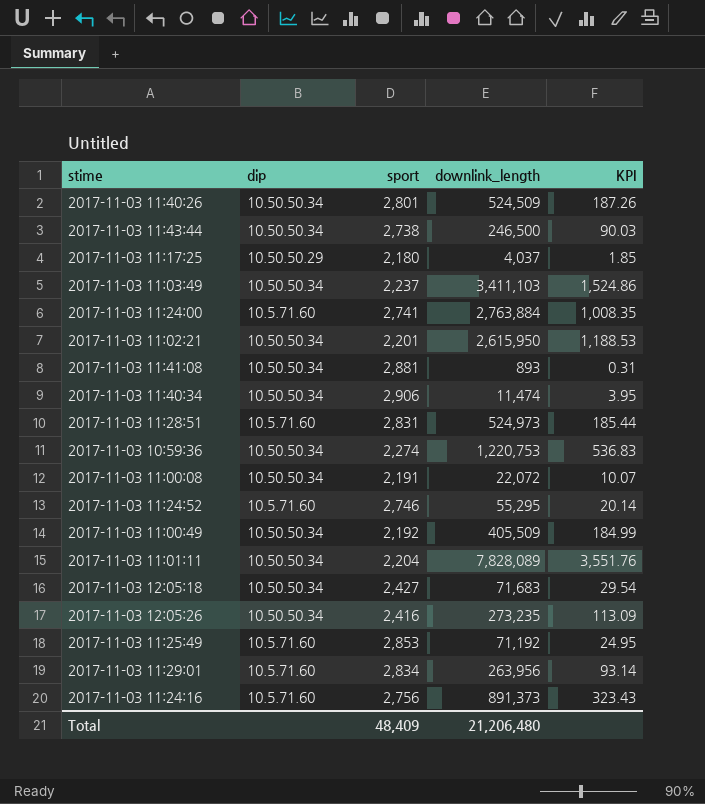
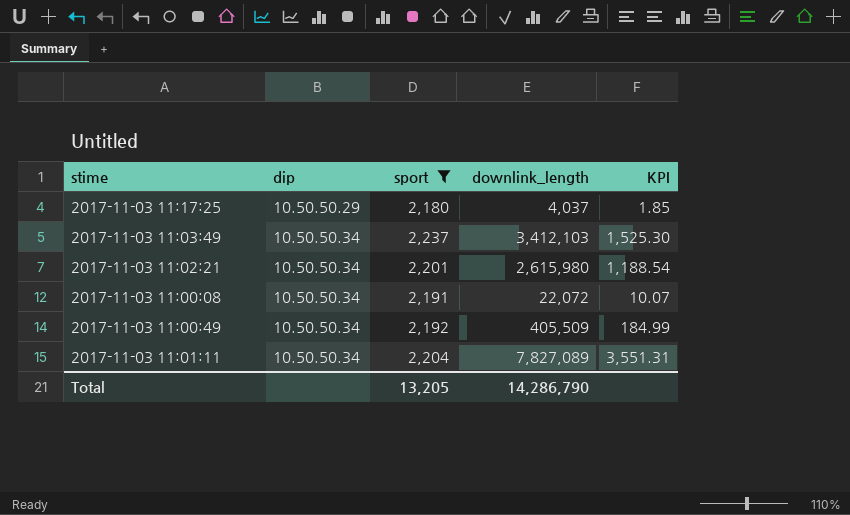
filter: none -> sport <= 2,237
2017-11-03 11:03:49 | downlink_length: 3,411,103 -> 3,412,103
2017-11-03 11:03:49 | KPI: 1,524.86 -> 1,525.30
2017-11-03 11:02:21 | downlink_length: 2,615,950 -> 2,615,980
2017-11-03 11:02:21 | KPI: 1,188.53 -> 1,188.54
2017-11-03 11:01:11 | downlink_length: 7,828,089 -> 7,827,089
2017-11-03 11:01:11 | KPI: 3,551.76 -> 3,551.31
Total | sport: 48,409 -> 13,205
Total | downlink_length: 21,206,480 -> 14,286,790

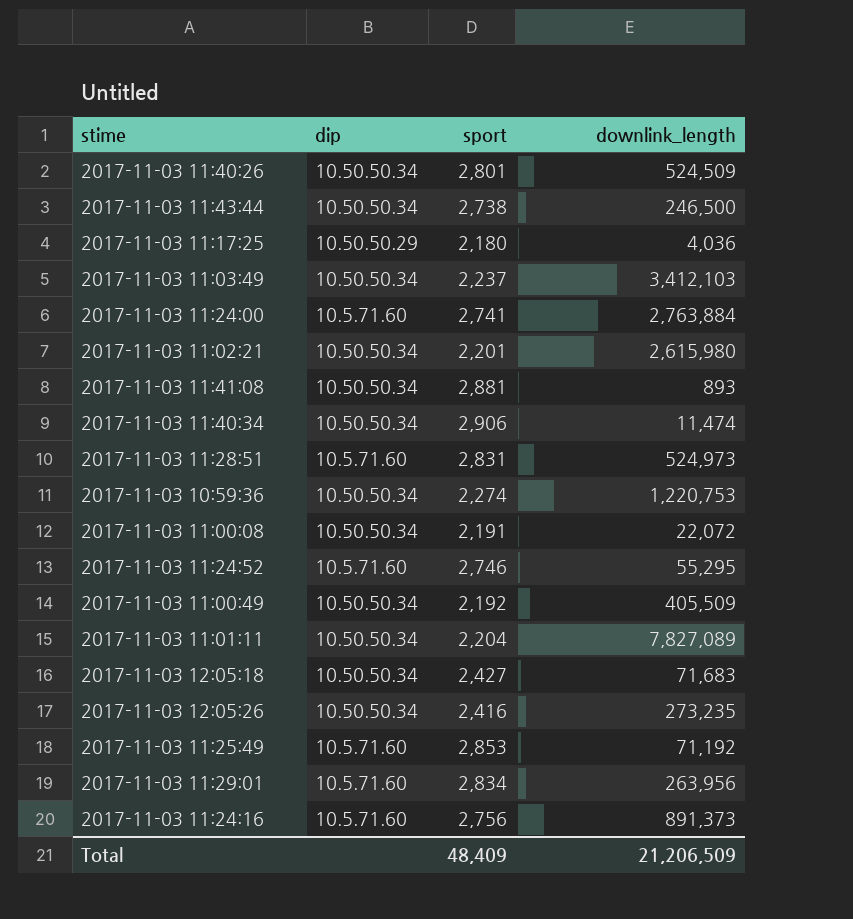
filter: sport <= 2,237 -> none
column KPI | formula: [downlink_length] / [sport] -> none
2017-11-03 11:17:25 | downlink_length: 4,037 -> 4,036
Total | sport: 13,205 -> 48,409
Total | downlink_length: 14,286,790 -> 21,206,509

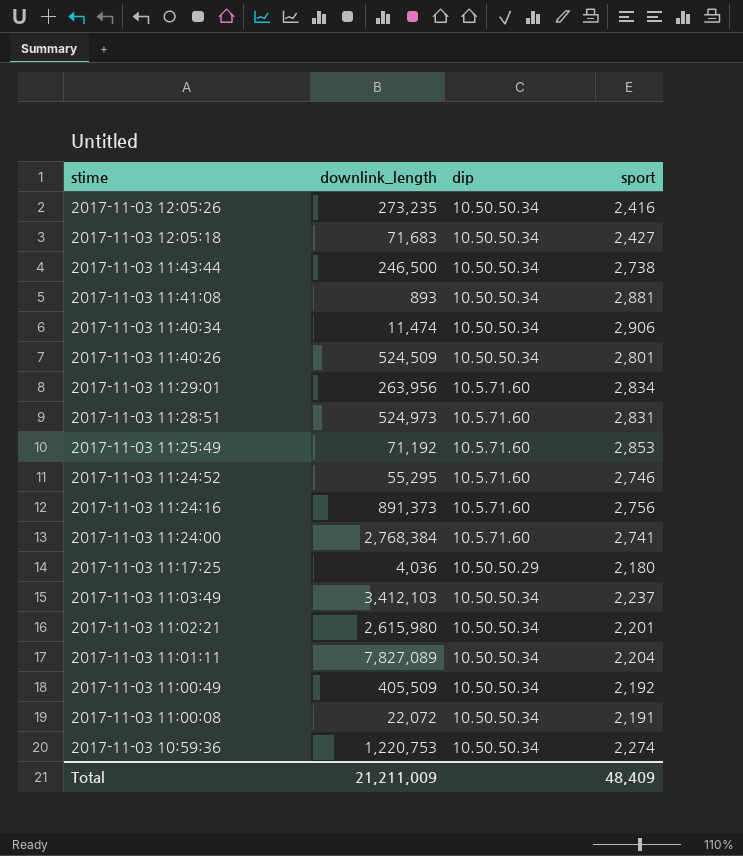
row order: none -> stime descending
column downlink_length | position: 4 -> 2
2017-11-03 11:24:00 | downlink_length: 2,763,884 -> 2,768,384
Total | downlink_length: 21,206,509 -> 21,211,009

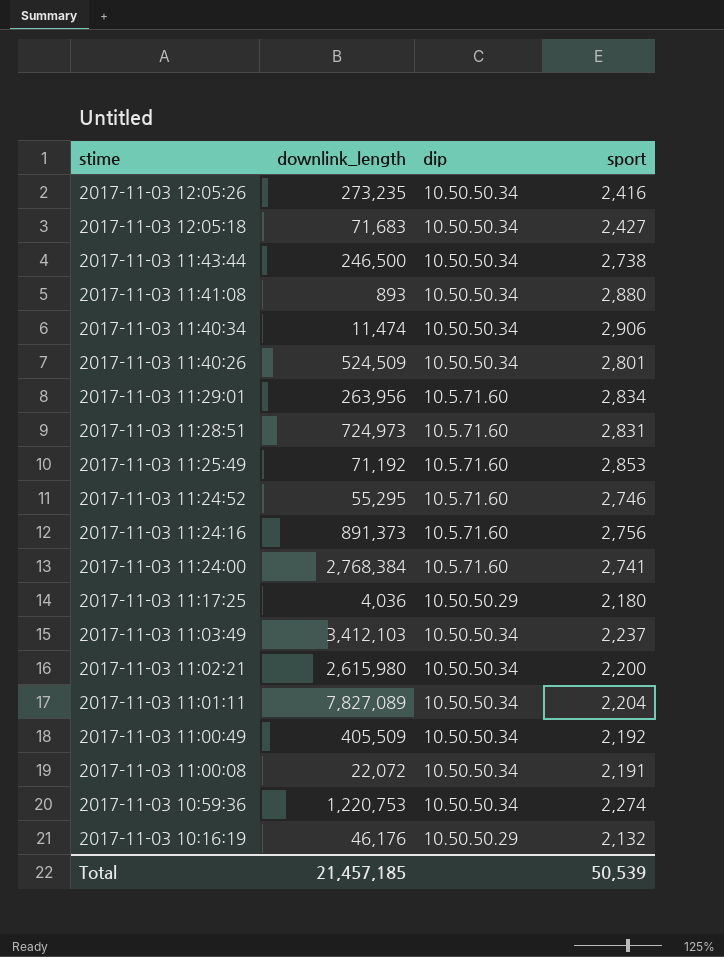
2017-11-03 11:41:08 | sport: 2,881 -> 2,880
2017-11-03 11:28:51 | downlink_length: 524,973 -> 724,973
2017-11-03 11:02:21 | sport: 2,201 -> 2,200
row 2017-11-03 10:16:19: none -> 46,176 | 10.50.50.29 | 2,132
Total | downlink_length: 21,211,009 -> 21,457,185
Total | sport: 48,409 -> 50,539

